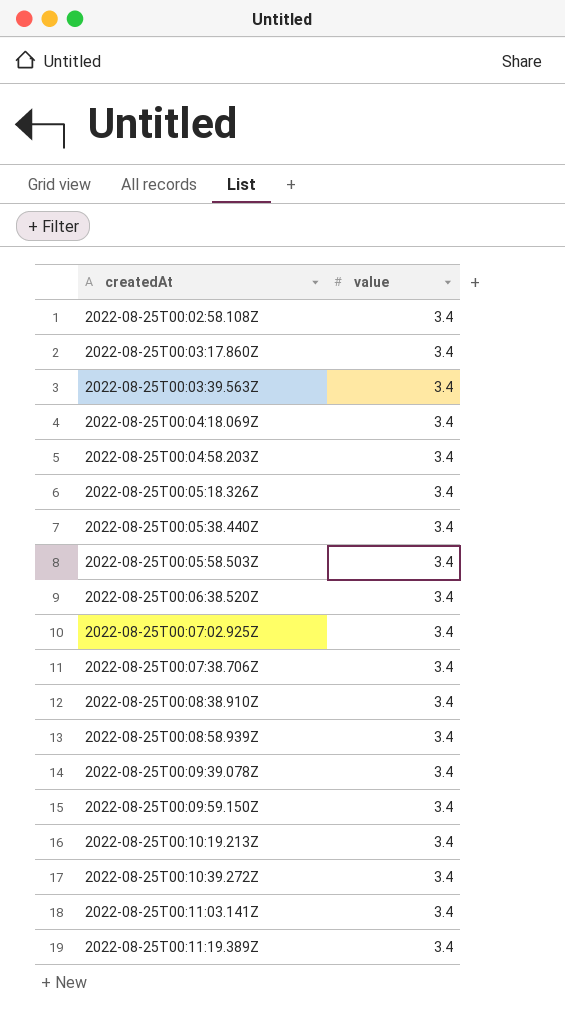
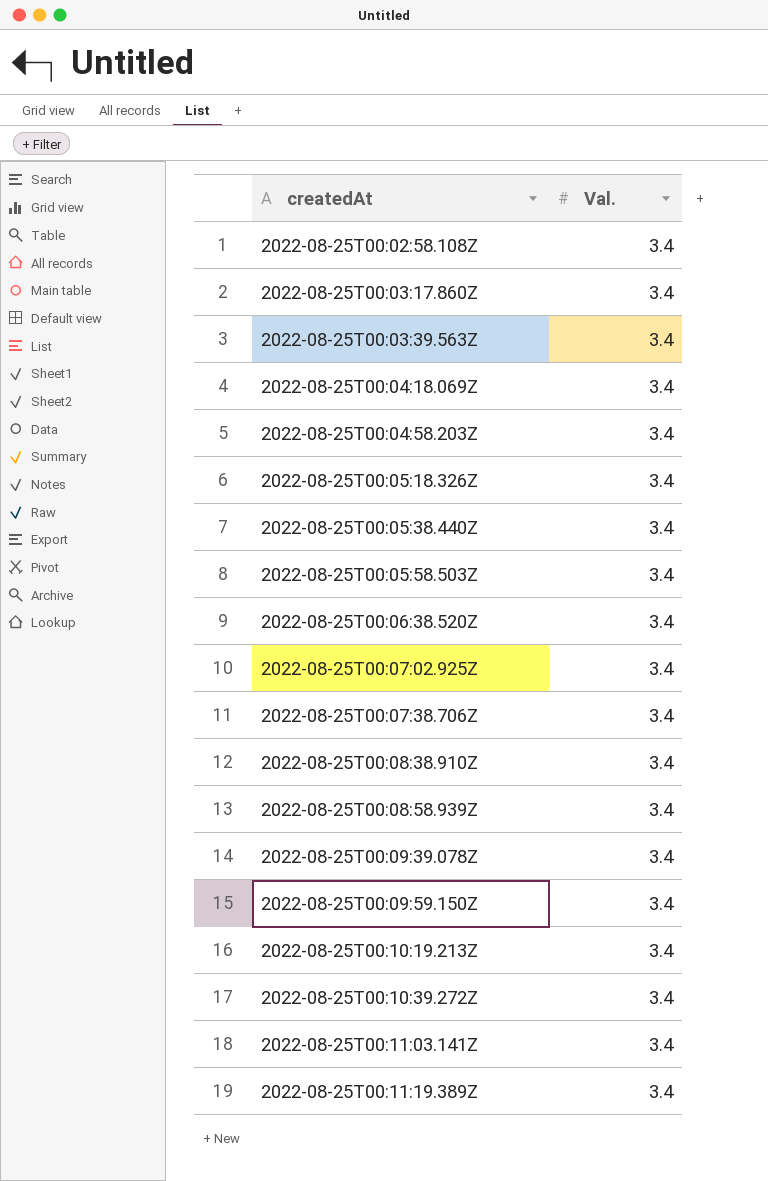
column name: value -> Val.

